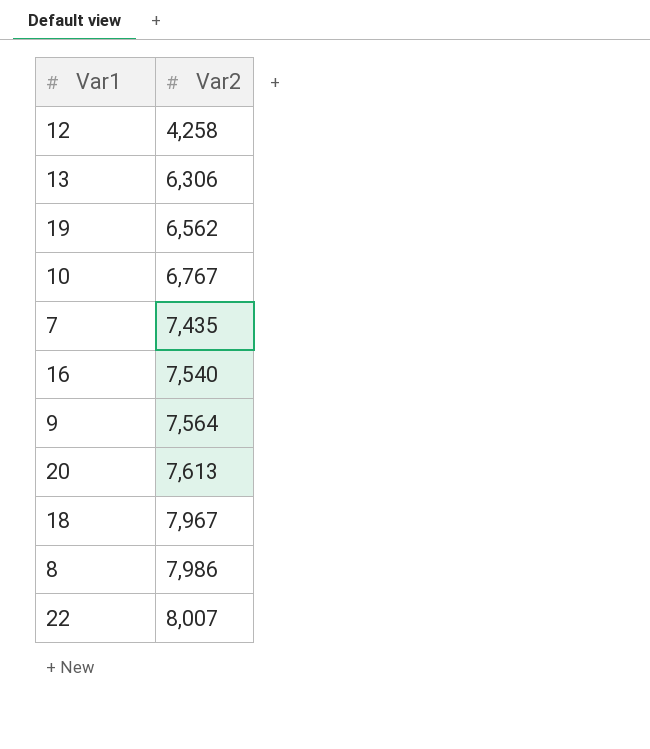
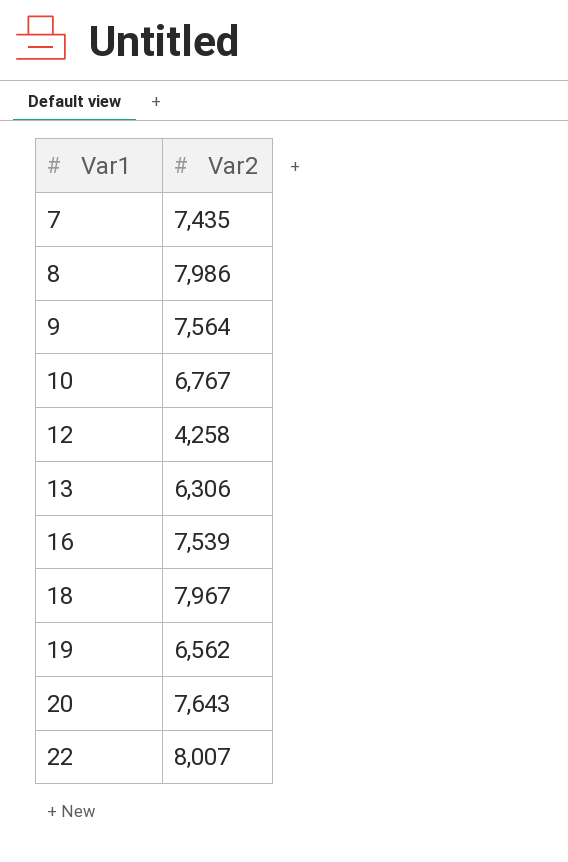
row order: Var2 ascending -> Var1 ascending
16 | Var2: 7,540 -> 7,539
20 | Var2: 7,613 -> 7,643

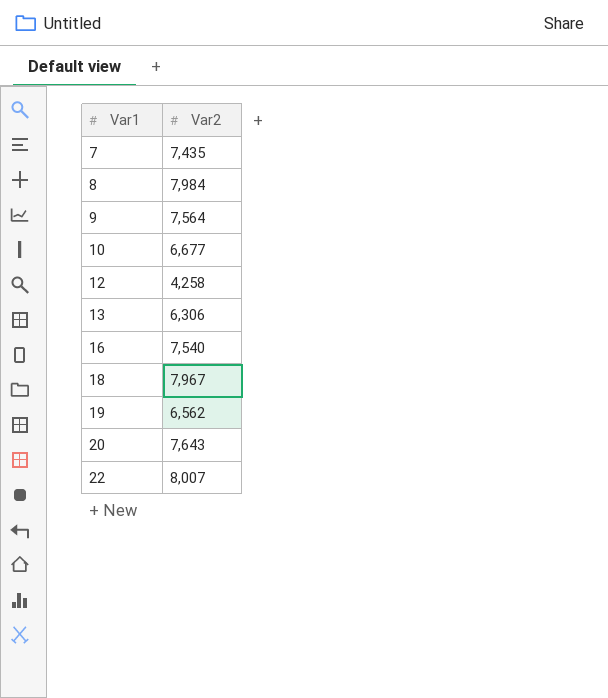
8 | Var2: 7,986 -> 7,984
10 | Var2: 6,767 -> 6,677
16 | Var2: 7,539 -> 7,540

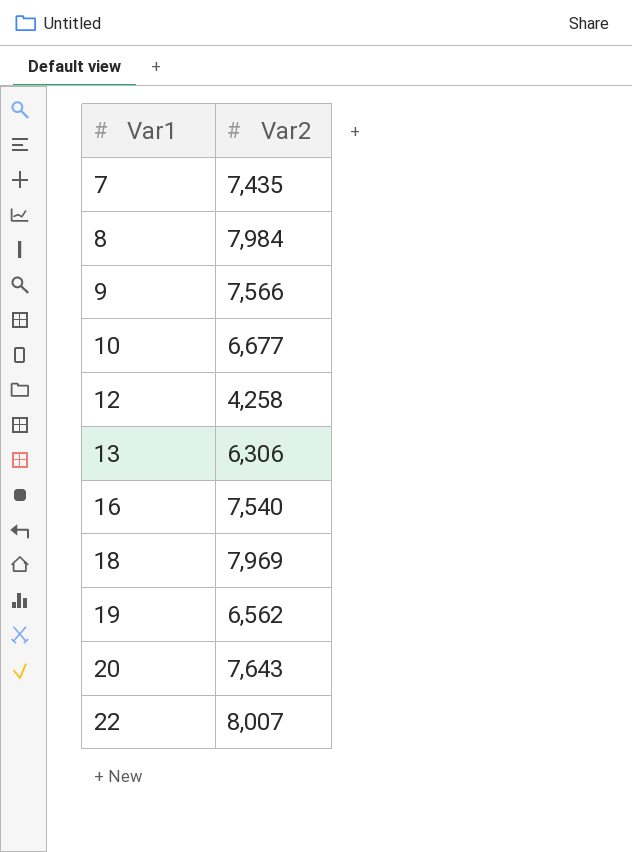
9 | Var2: 7,564 -> 7,566
18 | Var2: 7,967 -> 7,969

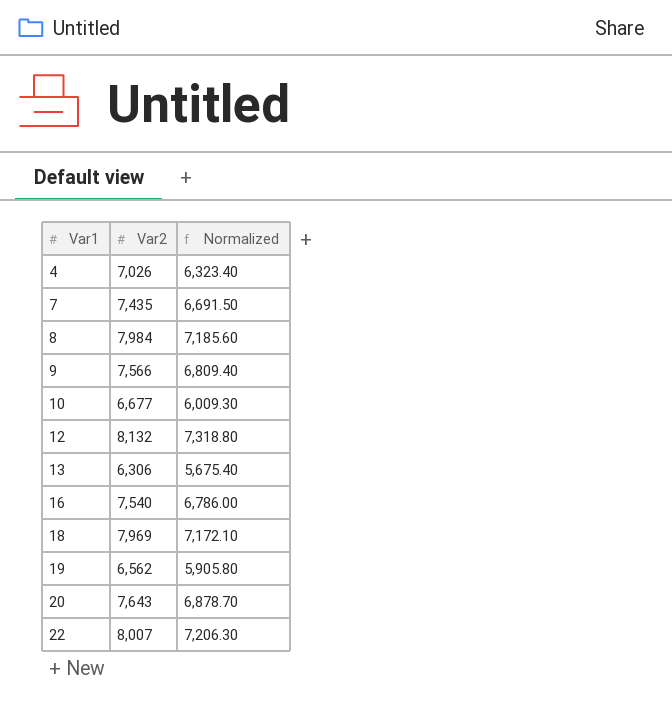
column Normalized | formula: none -> [Var2] * 0.9
row 4: none -> 7,026 | 6,323.40
12 | Var2: 4,258 -> 8,132

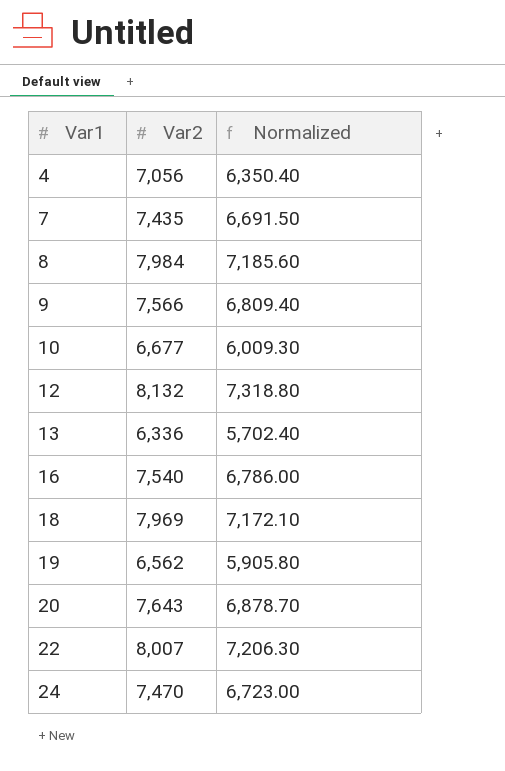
4 | Var2: 7,026 -> 7,056
4 | Normalized: 6,323.40 -> 6,350.40
13 | Var2: 6,306 -> 6,336
13 | Normalized: 5,675.40 -> 5,702.40
row 24: none -> 7,470 | 6,723.00

